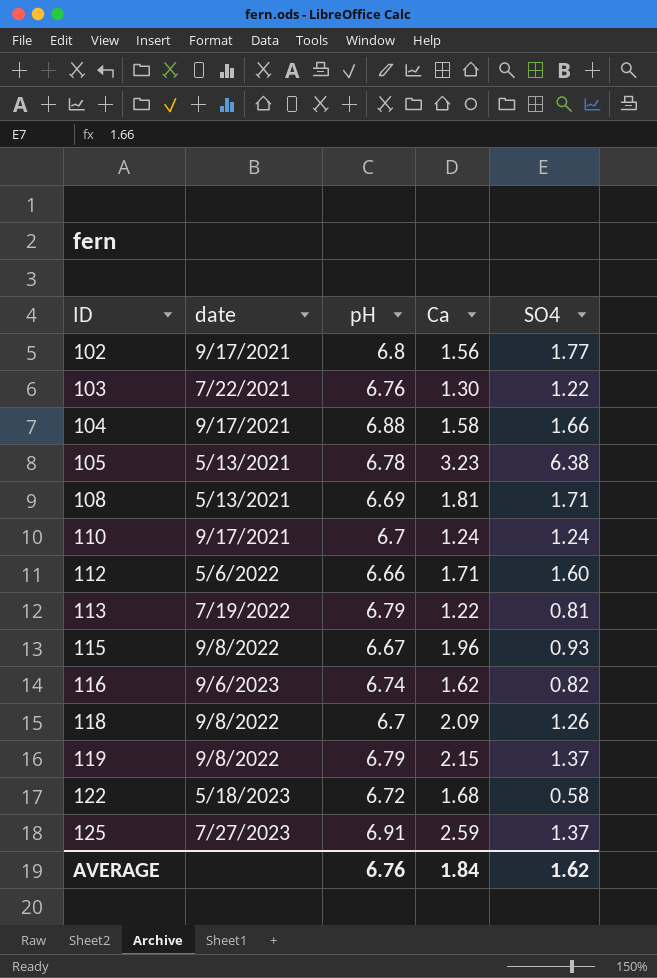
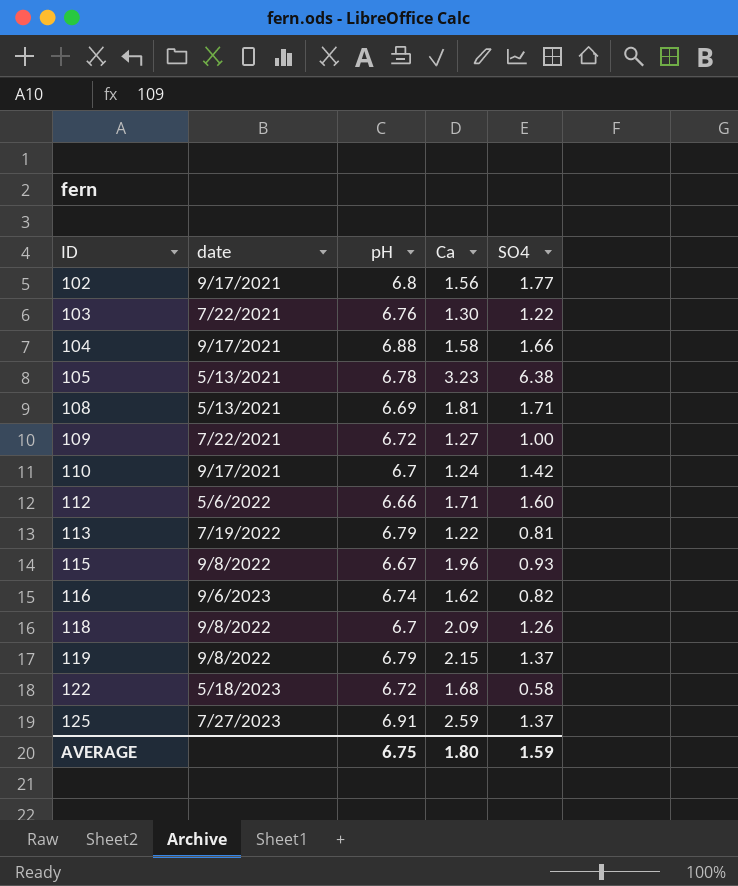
row 109: none -> 7/22/2021 | 6.72 | 1.27 | 1.00
110 | SO4: 1.24 -> 1.42
AVERAGE | pH: 6.76 -> 6.75
AVERAGE | Ca: 1.84 -> 1.80
AVERAGE | SO4: 1.62 -> 1.59

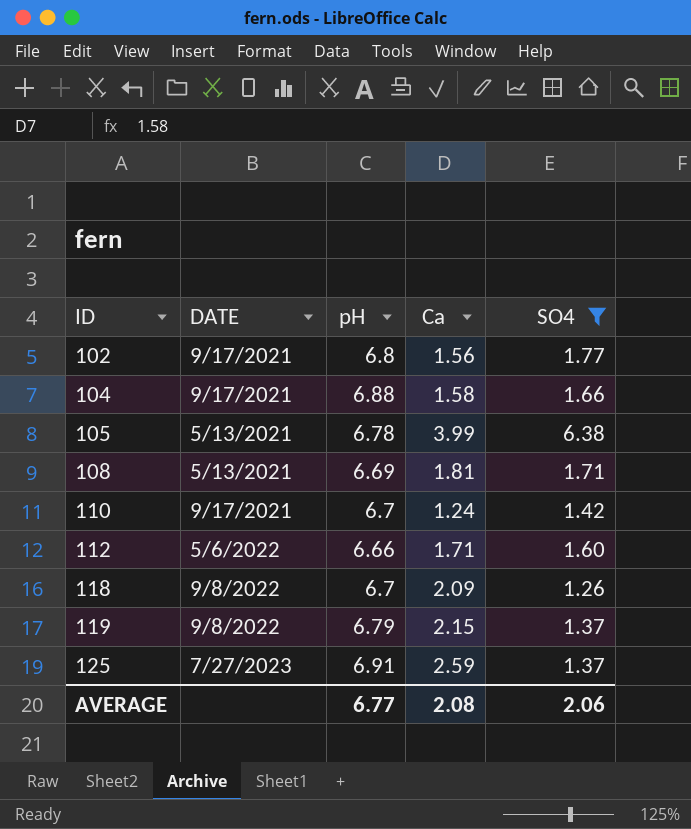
filter: none -> SO4 >= 1.26
column name: date -> DATE
105 | Ca: 3.23 -> 3.99
AVERAGE | pH: 6.75 -> 6.77
AVERAGE | Ca: 1.80 -> 2.08
AVERAGE | SO4: 1.59 -> 2.06

